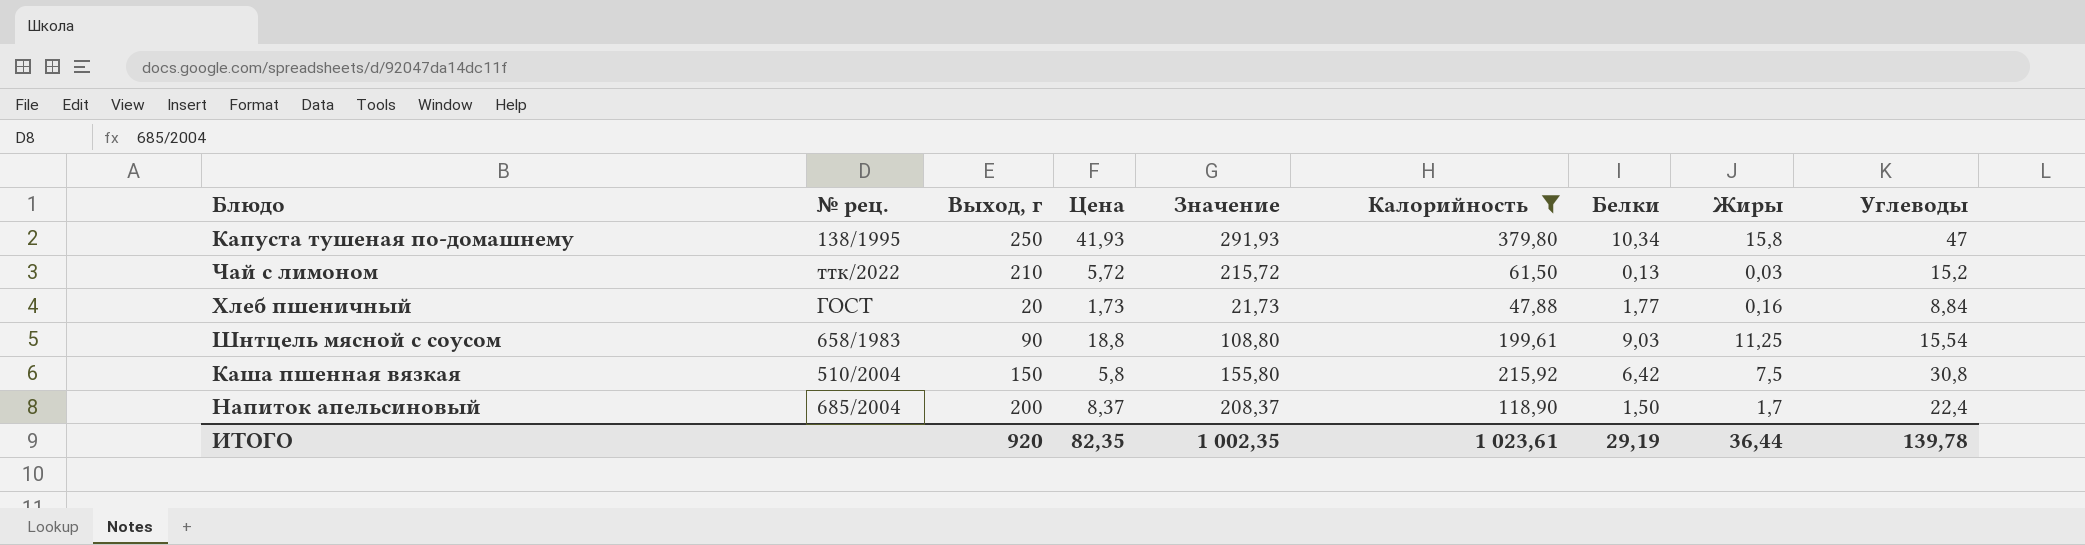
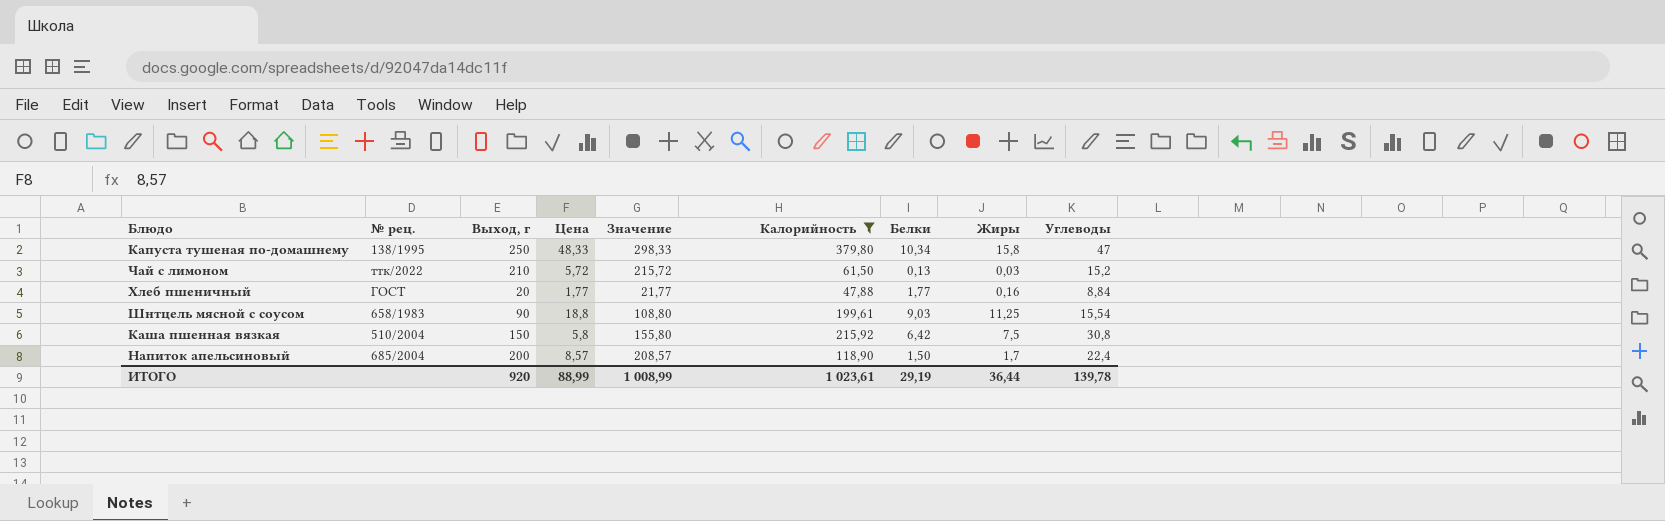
Капуста тушеная по-домашнему | Цена: 41,93 -> 48,33
Капуста тушеная по-домашнему | Значение: 291,93 -> 298,33
Хлеб пшеничный | Цена: 1,73 -> 1,77
Хлеб пшеничный | Значение: 21,73 -> 21,77
Напиток апельсиновый | Цена: 8,37 -> 8,57
Напиток апельсиновый | Значение: 208,37 -> 208,57
ИТОГО | Цена: 82,35 -> 88,99
ИТОГО | Значение: 1 002,35 -> 1 008,99

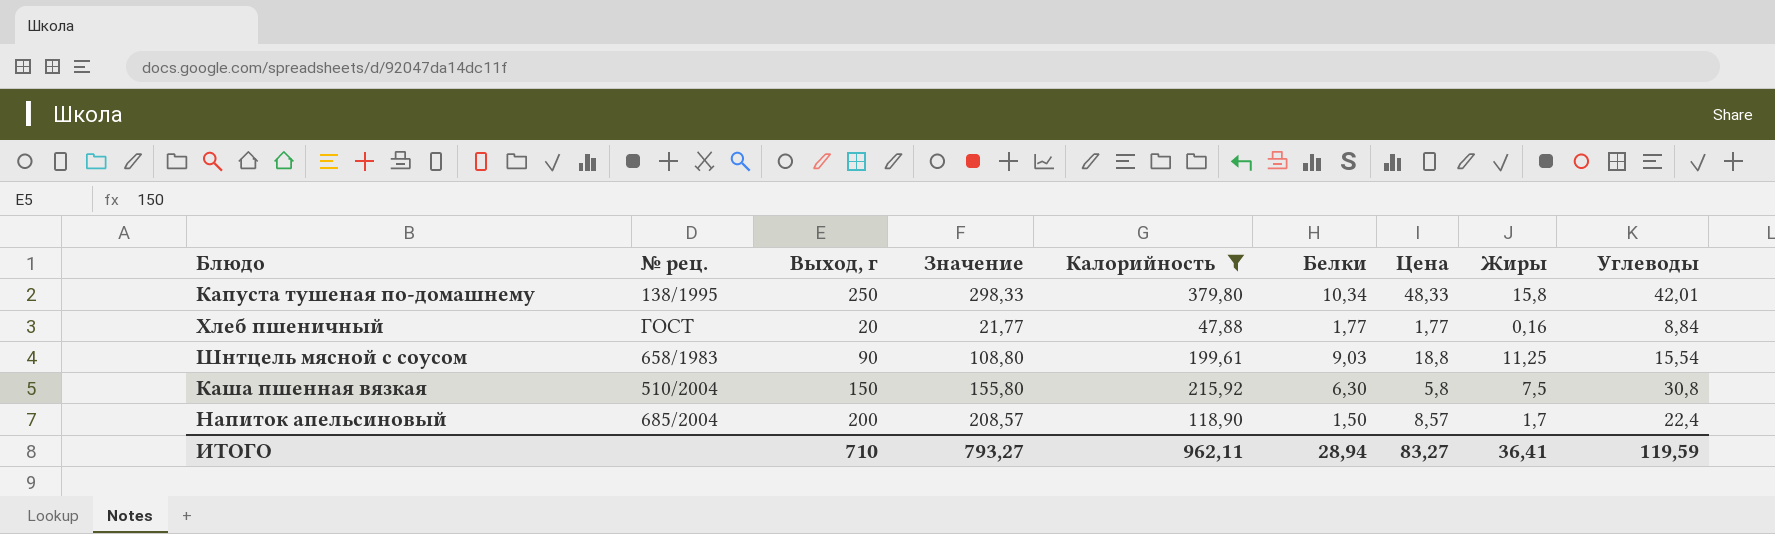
column Цена | position: 4 -> 7
row Чай с лимоном: ттк/2022 | 210 | 5,72 | 215,72 | 61,50 | 0,13 | 0,03 | 15,2 -> none
Капуста тушеная по-домашнему | Углеводы: 47 -> 42,01
Каша пшенная вязкая | Белки: 6,42 -> 6,30
ИТОГО | Выход, г: 920 -> 710
ИТОГО | Значение: 1 008,99 -> 793,27
ИТОГО | Калорийность: 1 023,61 -> 962,11
ИТОГО | Белки: 29,19 -> 28,94
ИТОГО | Цена: 88,99 -> 83,27
ИТОГО | Жиры: 36,44 -> 36,41
ИТОГО | Углеводы: 139,78 -> 119,59

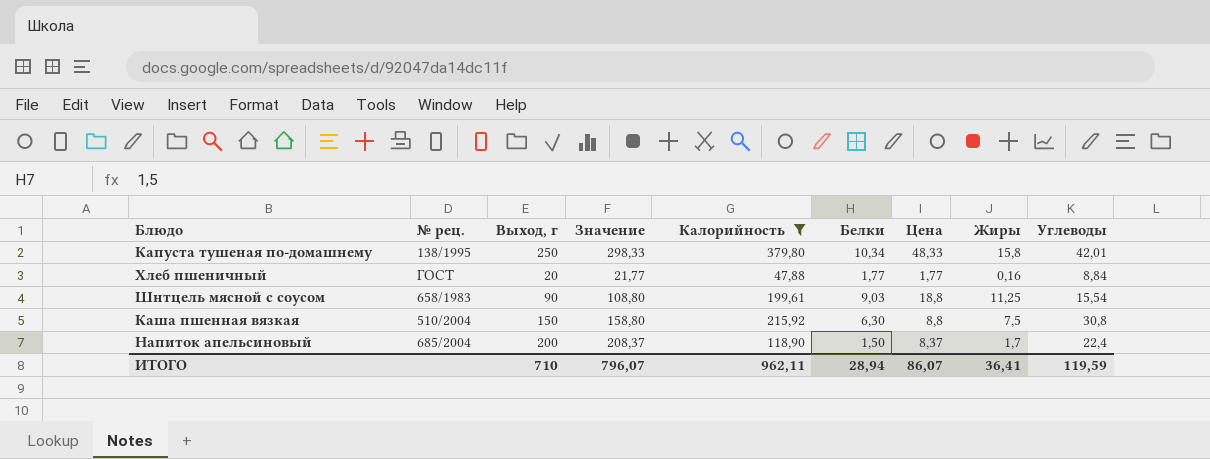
Каша пшенная вязкая | Значение: 155,80 -> 158,80
Каша пшенная вязкая | Цена: 5,8 -> 8,8
Напиток апельсиновый | Значение: 208,57 -> 208,37
Напиток апельсиновый | Цена: 8,57 -> 8,37
ИТОГО | Значение: 793,27 -> 796,07
ИТОГО | Цена: 83,27 -> 86,07

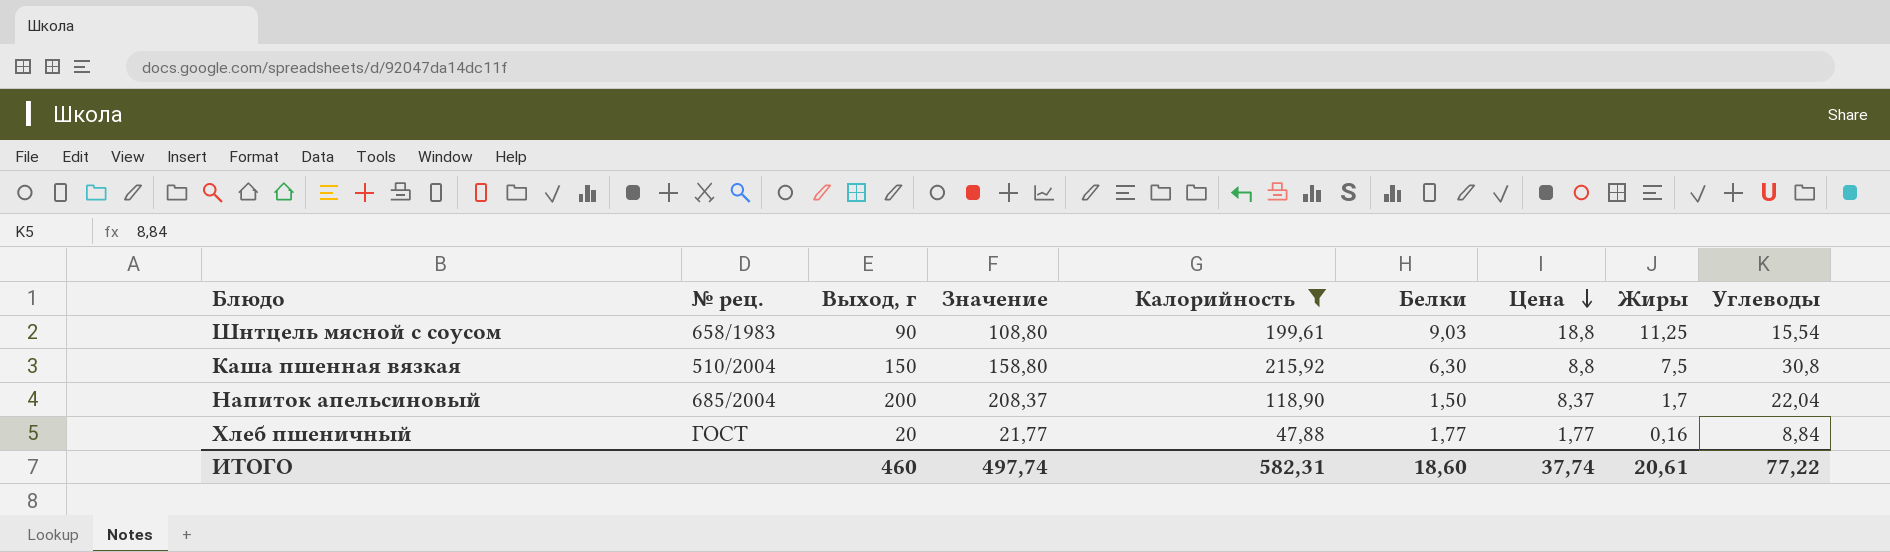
row order: none -> Цена descending
row Капуста тушеная по-домашнему: 138/1995 | 250 | 298,33 | 379,80 | 10,34 | 48,33 | 15,8 | 42,01 -> none
Напиток апельсиновый | Углеводы: 22,4 -> 22,04
ИТОГО | Выход, г: 710 -> 460
ИТОГО | Значение: 796,07 -> 497,74
ИТОГО | Калорийность: 962,11 -> 582,31
ИТОГО | Белки: 28,94 -> 18,60
ИТОГО | Цена: 86,07 -> 37,74
ИТОГО | Жиры: 36,41 -> 20,61
ИТОГО | Углеводы: 119,59 -> 77,22

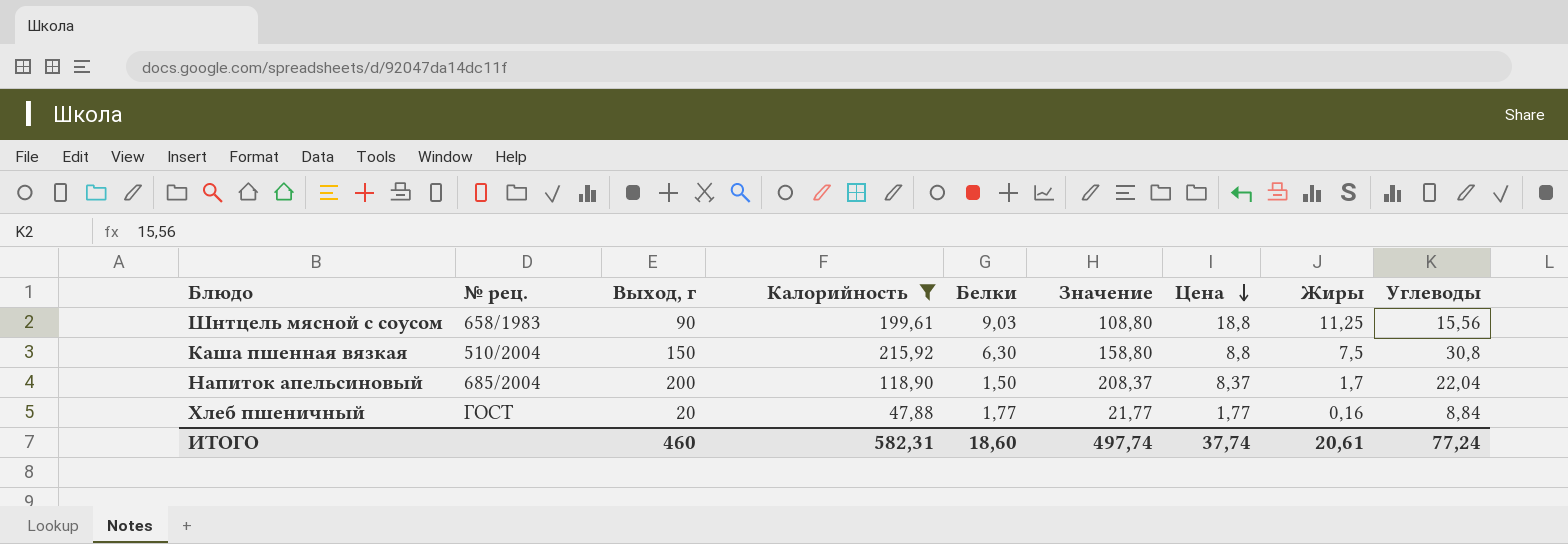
column Значение | position: 4 -> 6
Шнтцель мясной с соусом | Углеводы: 15,54 -> 15,56
ИТОГО | Углеводы: 77,22 -> 77,24

